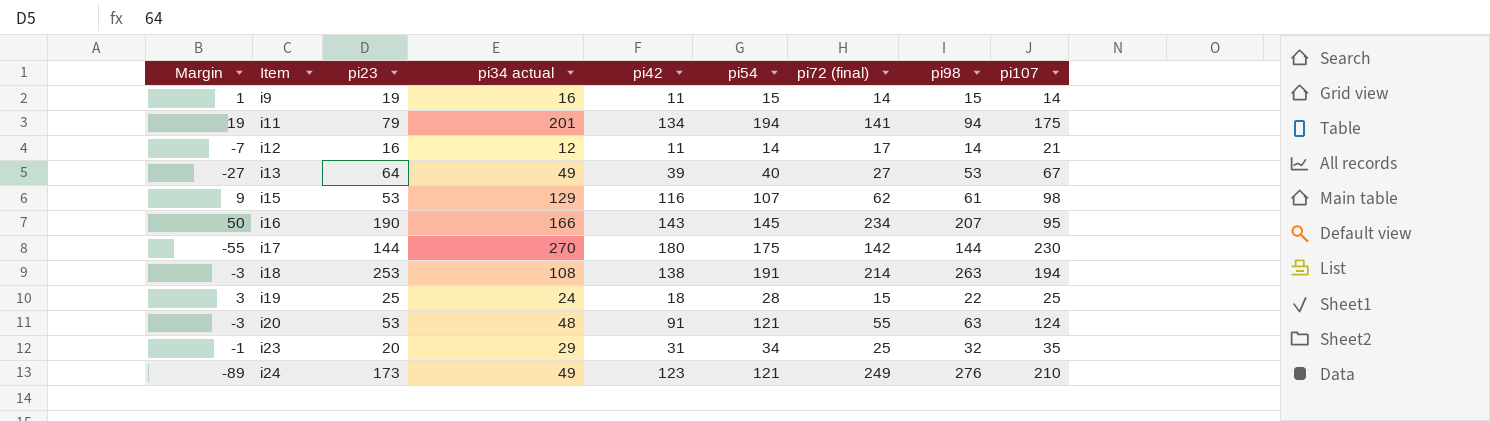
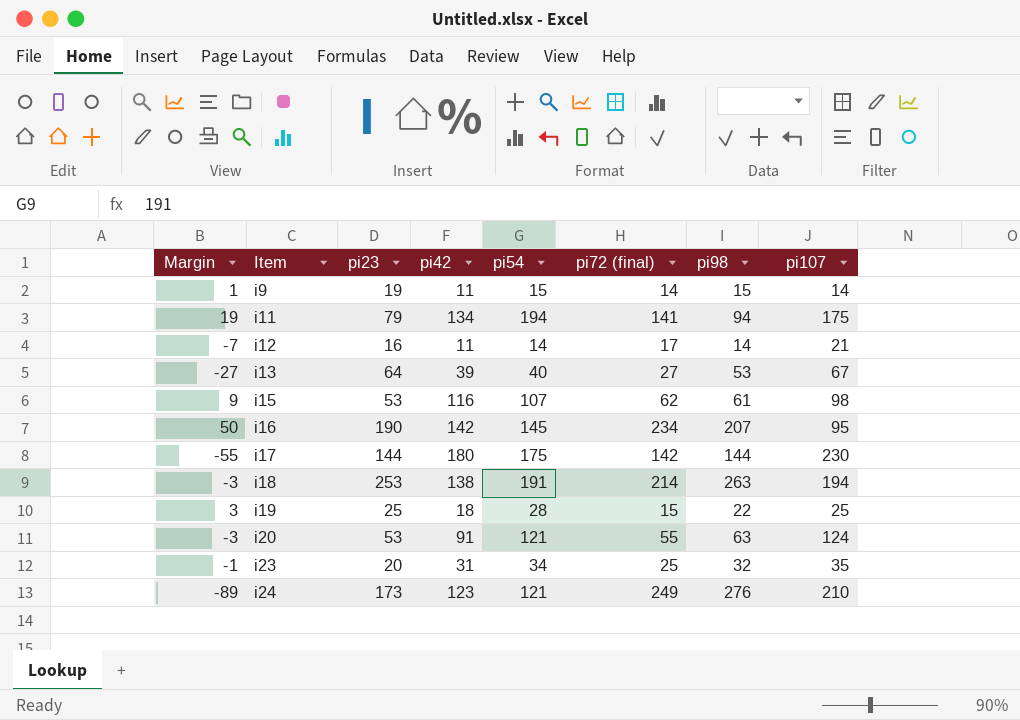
column pi34 actual | position: 4 -> none
i16 | pi42: 143 -> 142

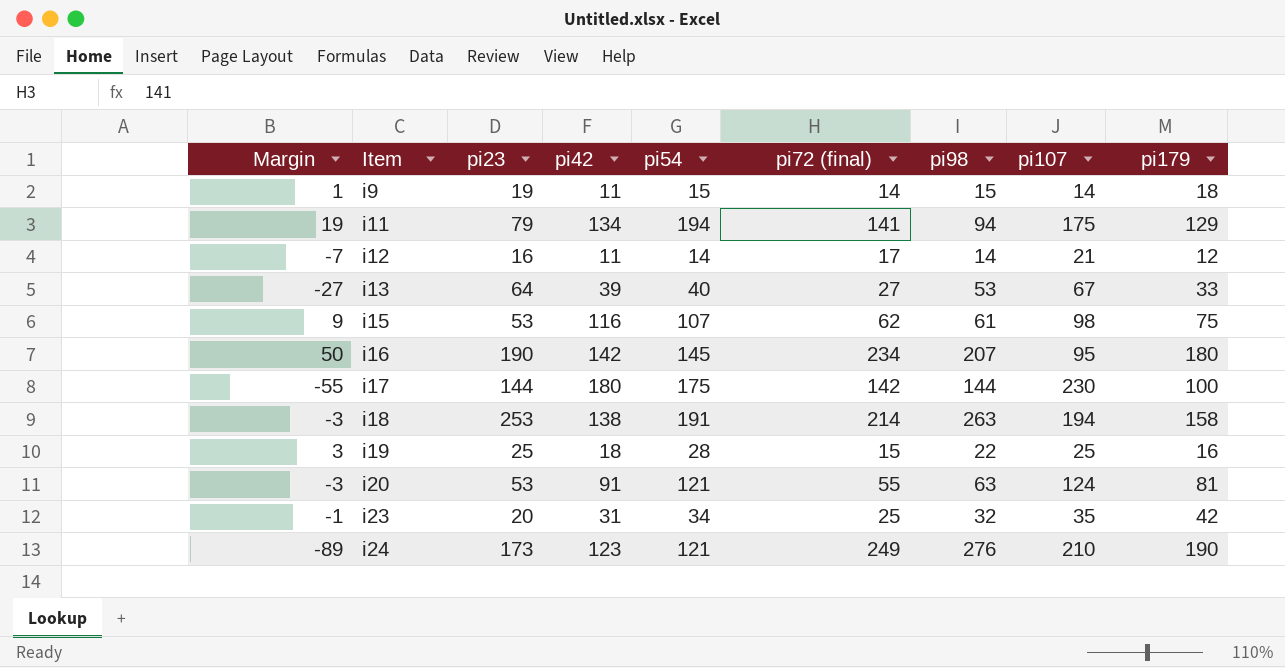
column pi179 | position: none -> 9

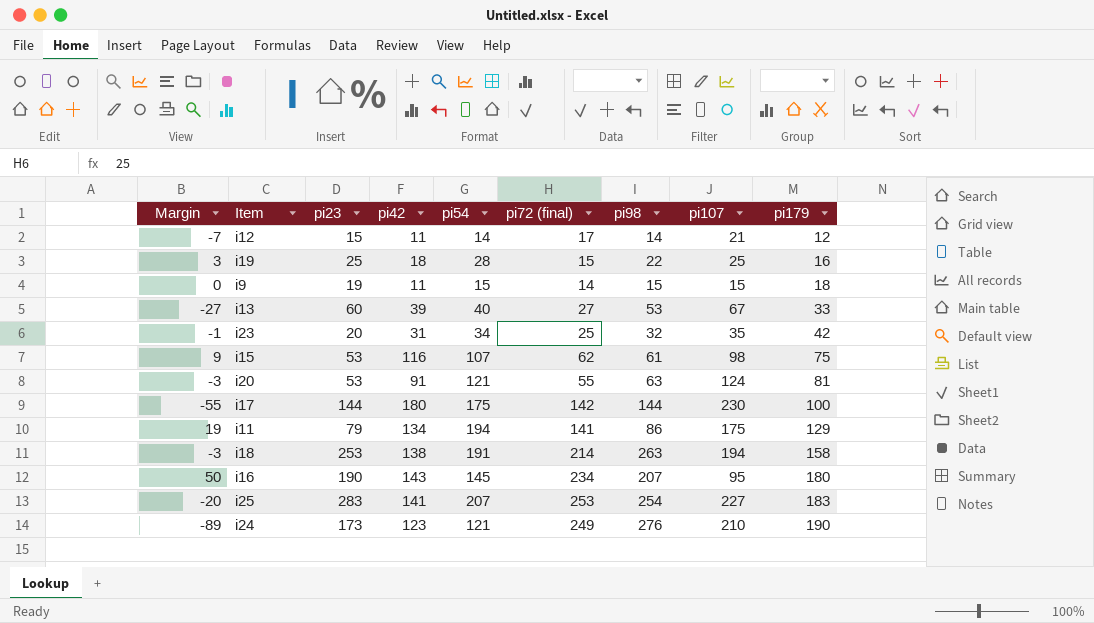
row order: Item ascending -> pi179 ascending
i12 | pi23: 16 -> 15
i9 | Margin: 1 -> 0
i9 | pi107: 14 -> 15
i13 | pi23: 64 -> 60
i11 | pi98: 94 -> 86
i16 | pi42: 142 -> 143
row i25: none -> -20 | 283 | 141 | 207 | 253 | 254 | 227 | 183

